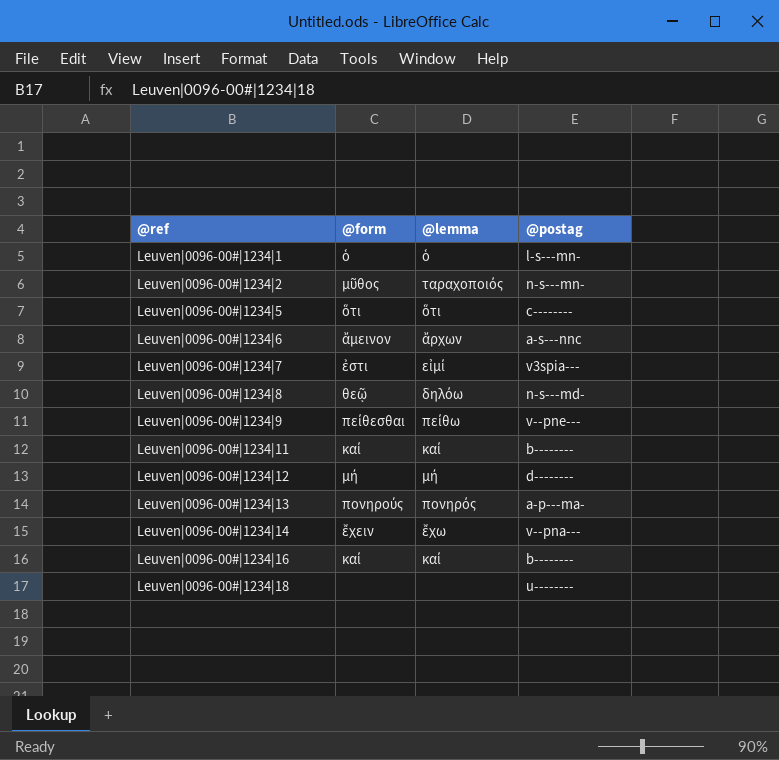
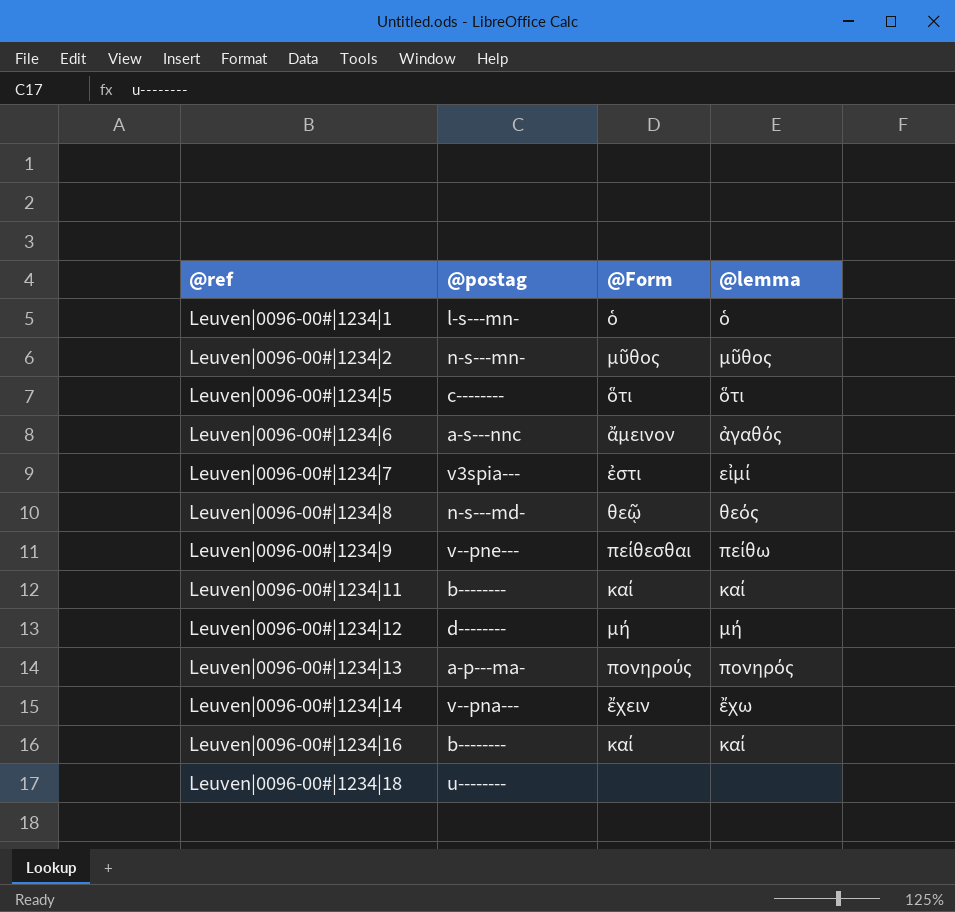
column @postag | position: 4 -> 2
column name: @form -> @Form
Leuven|0096-00#|1234|2 | @lemma: ταραχοποιός -> μῦθος
Leuven|0096-00#|1234|6 | @lemma: ἄρχων -> ἀγαθός
Leuven|0096-00#|1234|8 | @lemma: δηλόω -> θεός

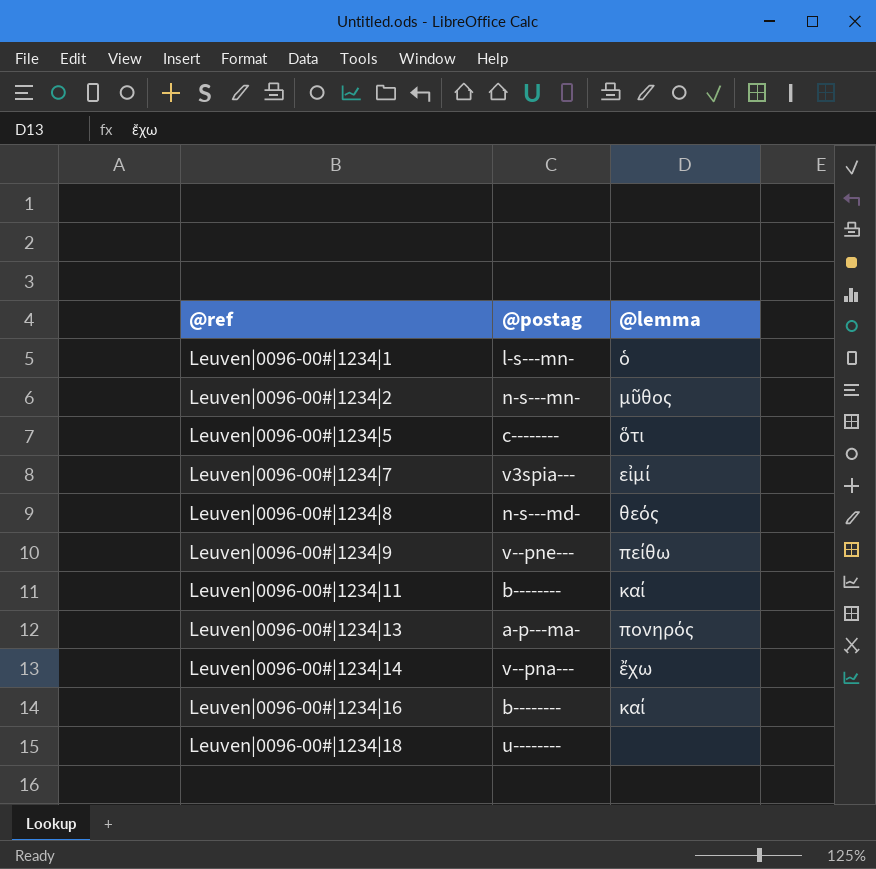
column @Form | position: 3 -> none
row Leuven|0096-00#|1234|6: a-s---nnc | ἄμεινον | ἀγαθός -> none
row Leuven|0096-00#|1234|12: d-------- | μή | μή -> none

